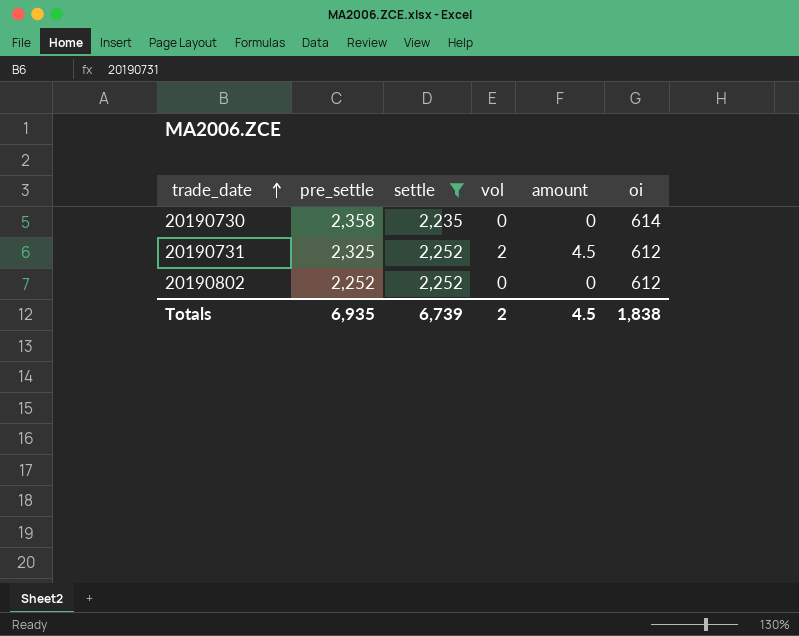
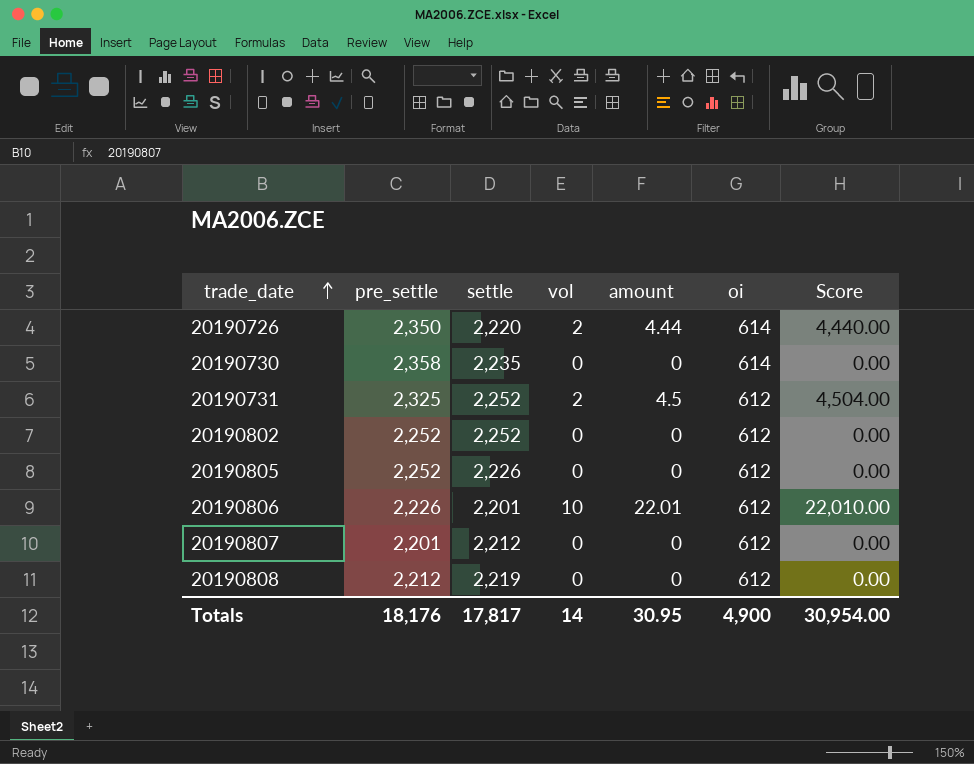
filter: settle >= 2,235 -> none
column Score | formula: none -> [settle] * [vol]
Totals | pre_settle: 6,935 -> 18,176
Totals | settle: 6,739 -> 17,817
Totals | vol: 2 -> 14
Totals | amount: 4.5 -> 30.95
Totals | oi: 1,838 -> 4,900

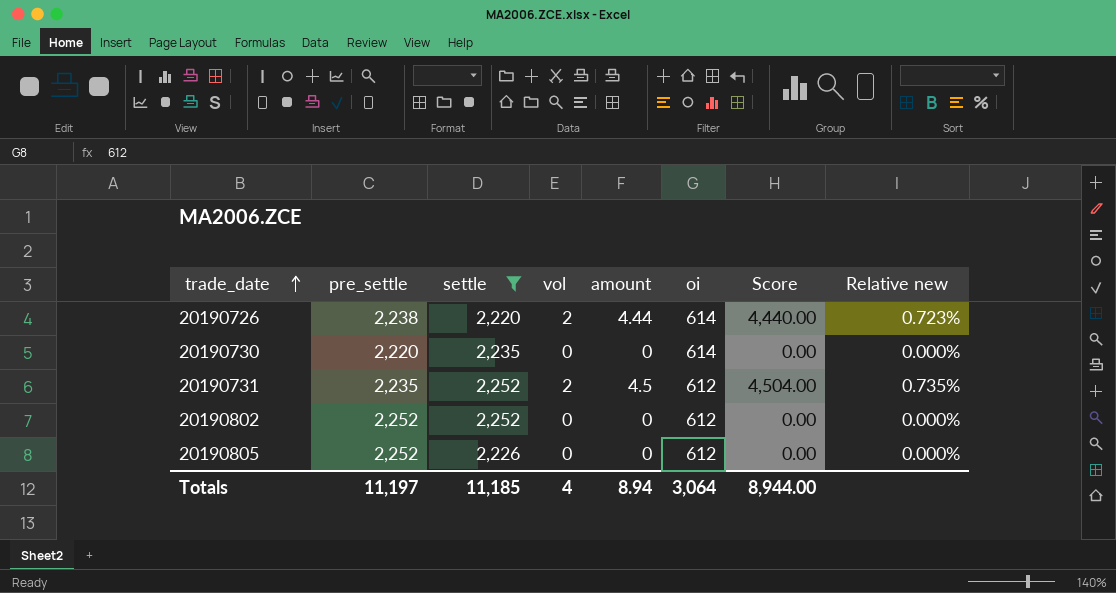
filter: none -> settle >= 2,220
column Relative new | formula: none -> [amount] / [oi]
20190726 | pre_settle: 2,350 -> 2,238
20190730 | pre_settle: 2,358 -> 2,220
20190731 | pre_settle: 2,325 -> 2,235
Totals | pre_settle: 18,176 -> 11,197
Totals | settle: 17,817 -> 11,185
Totals | vol: 14 -> 4
Totals | amount: 30.95 -> 8.94
Totals | oi: 4,900 -> 3,064
Totals | Score: 30,954.00 -> 8,944.00

